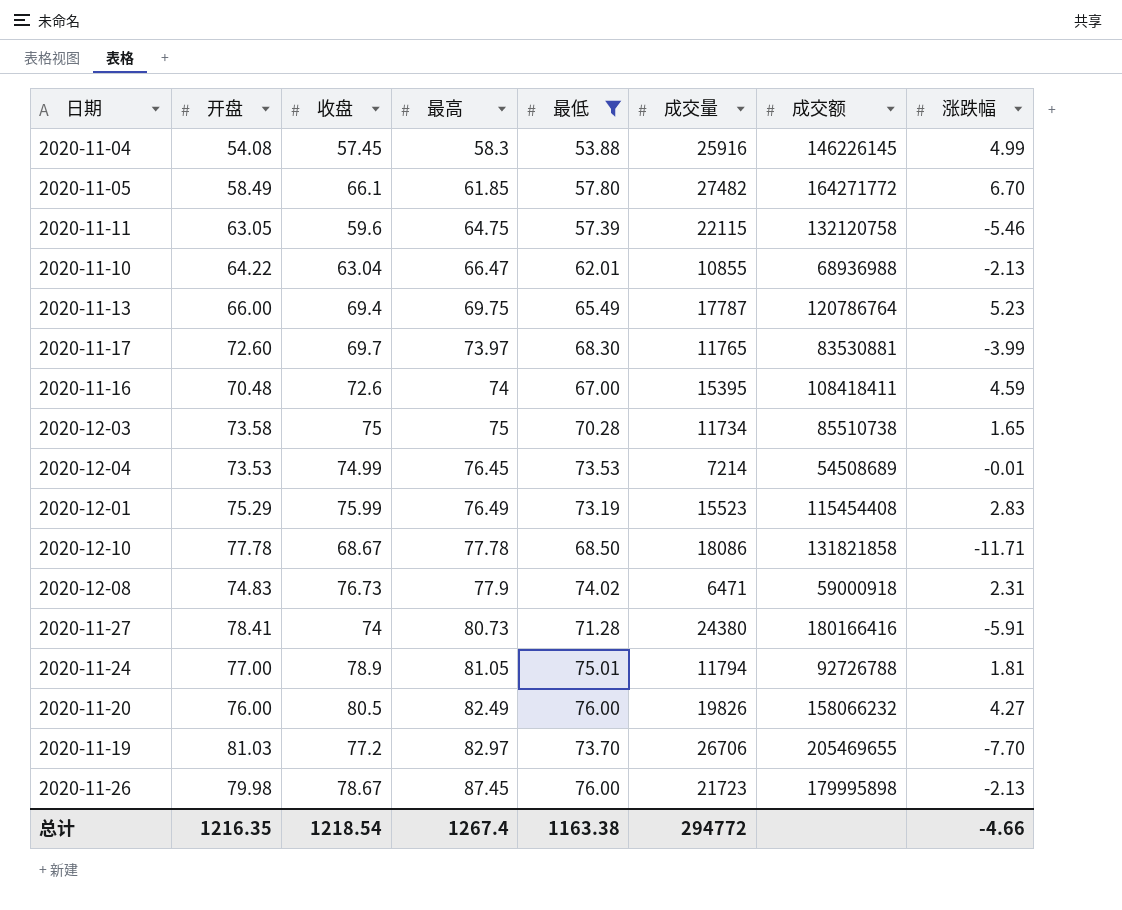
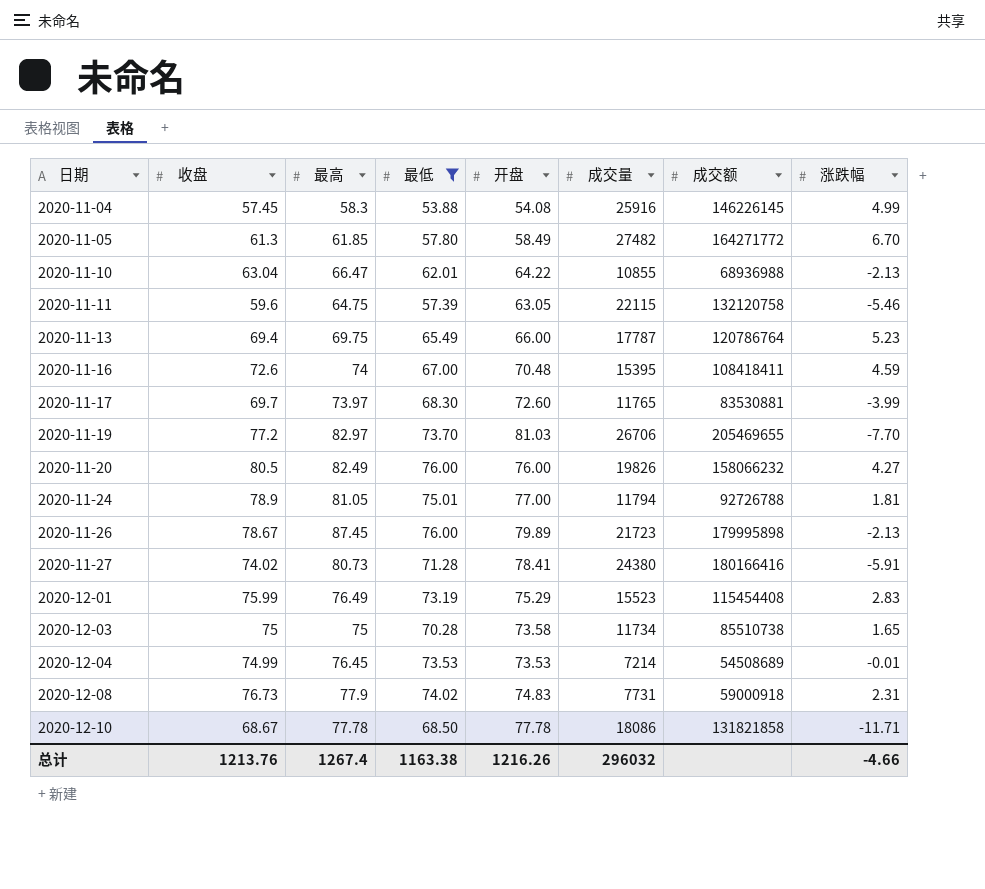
row order: 最高 ascending -> 日期 ascending
column 开盘 | position: 2 -> 5
2020-11-05 | 收盘: 66.1 -> 61.3
2020-11-26 | 开盘: 79.98 -> 79.89
2020-11-27 | 收盘: 74 -> 74.02
2020-12-08 | 成交量: 6471 -> 7731
总计 | 收盘: 1218.54 -> 1213.76
总计 | 开盘: 1216.35 -> 1216.26
总计 | 成交量: 294772 -> 296032

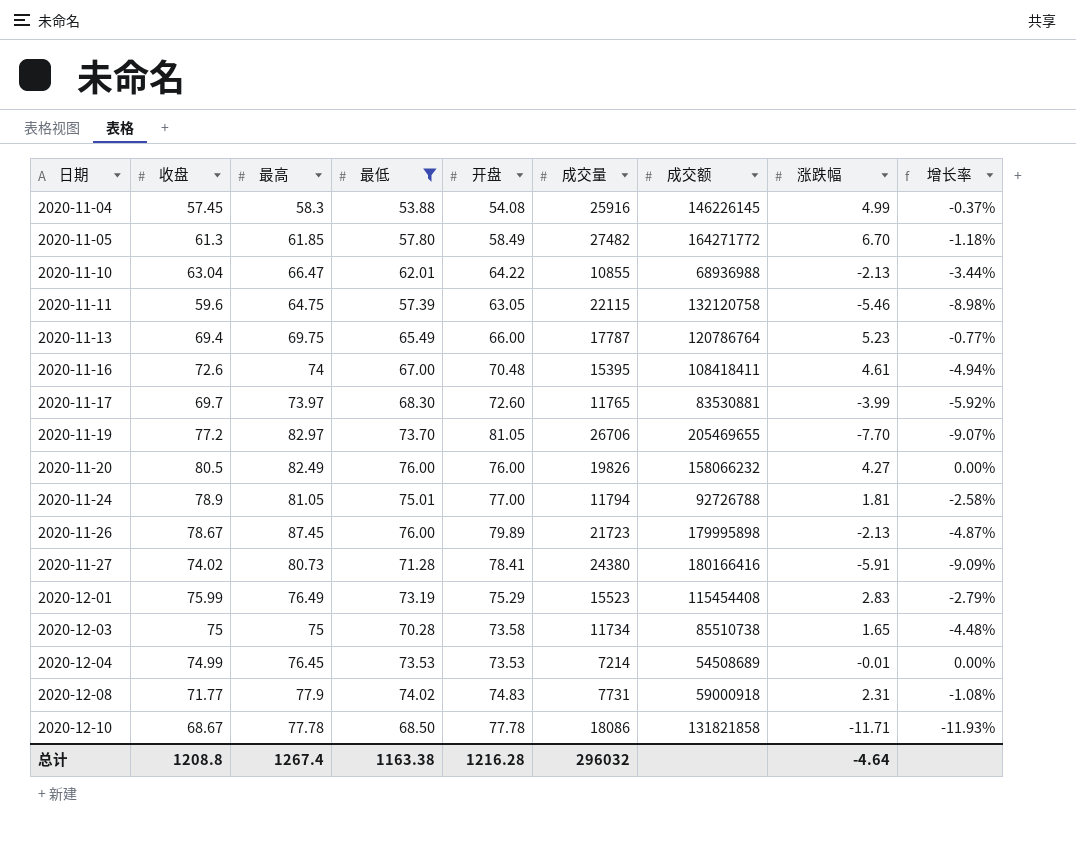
column 增长率 | formula: none -> ([最低] - [开盘]) / [开盘]
2020-11-16 | 涨跌幅: 4.59 -> 4.61
2020-11-19 | 开盘: 81.03 -> 81.05
2020-12-08 | 收盘: 76.73 -> 71.77
总计 | 收盘: 1213.76 -> 1208.8
总计 | 开盘: 1216.26 -> 1216.28
总计 | 涨跌幅: -4.66 -> -4.64

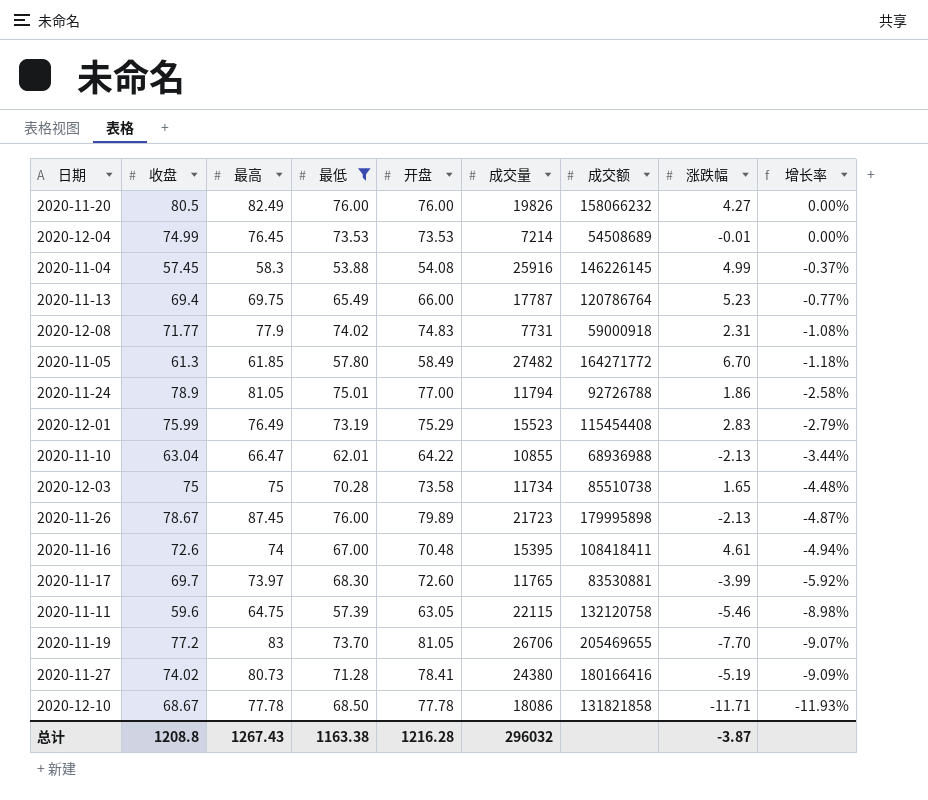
row order: 日期 ascending -> 增长率 descending
2020-11-24 | 涨跌幅: 1.81 -> 1.86
2020-11-19 | 最高: 82.97 -> 83
2020-11-27 | 涨跌幅: -5.91 -> -5.19
总计 | 最高: 1267.4 -> 1267.43
总计 | 涨跌幅: -4.64 -> -3.87

